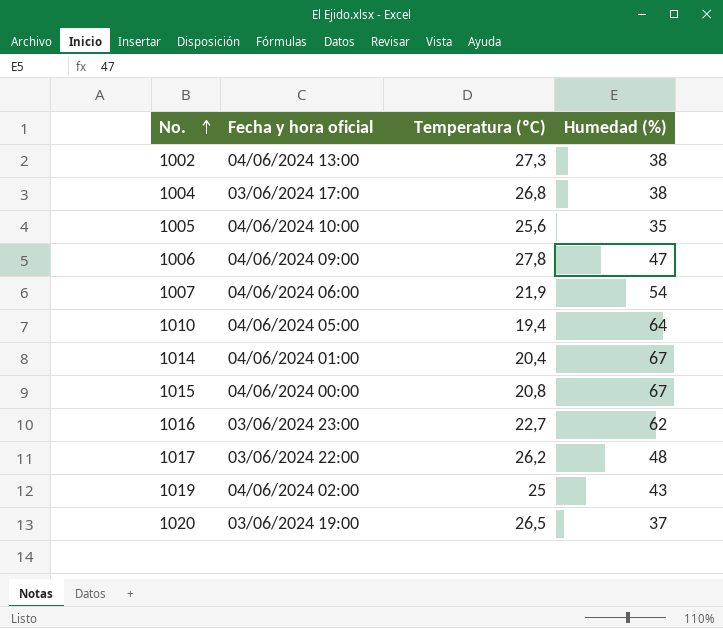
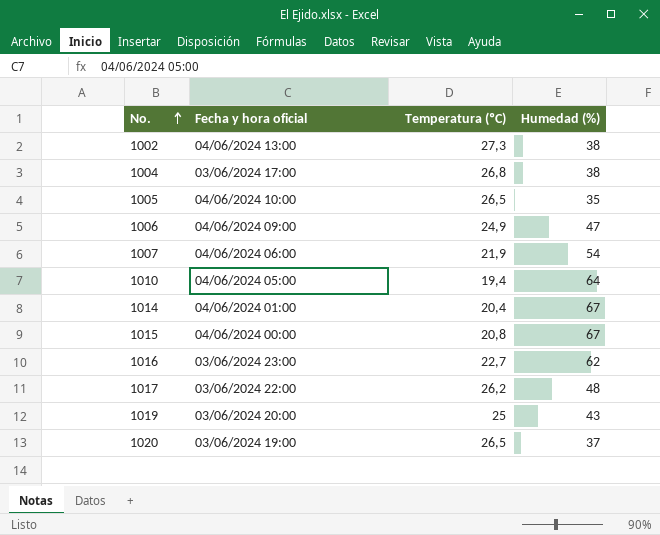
1005 | Temperatura (ºC): 25,6 -> 26,5
1006 | Temperatura (ºC): 27,8 -> 24,9
1019 | Fecha y hora oficial: 04/06/2024 02:00 -> 03/06/2024 20:00

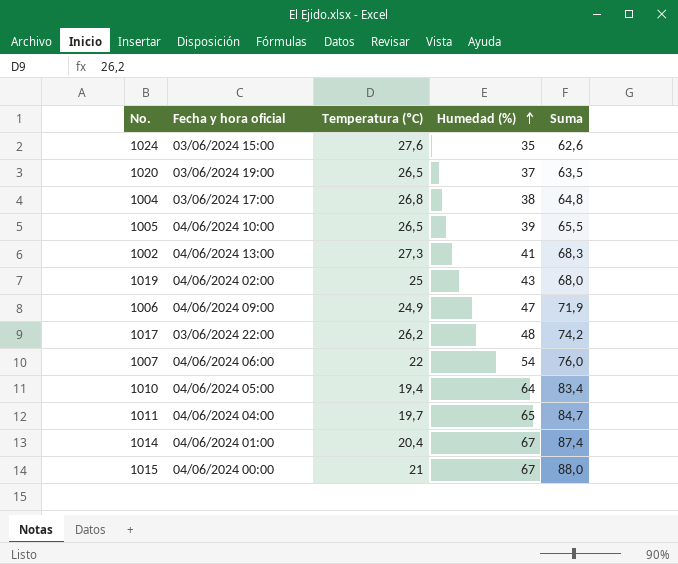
row order: No. ascending -> Humedad (%) ascending
column Suma | formula: none -> [Temperatura (ºC)] + [Humedad (%)]
row 1016: 03/06/2024 23:00 | 22,7 | 62 -> none
row 1024: none -> 03/06/2024 15:00 | 27,6 | 35 | 62,6
1005 | Humedad (%): 35 -> 39
1002 | Humedad (%): 38 -> 41
1019 | Fecha y hora oficial: 03/06/2024 20:00 -> 04/06/2024 02:00
1007 | Temperatura (ºC): 21,9 -> 22
row 1011: none -> 04/06/2024 04:00 | 19,7 | 65 | 84,7
1015 | Temperatura (ºC): 20,8 -> 21

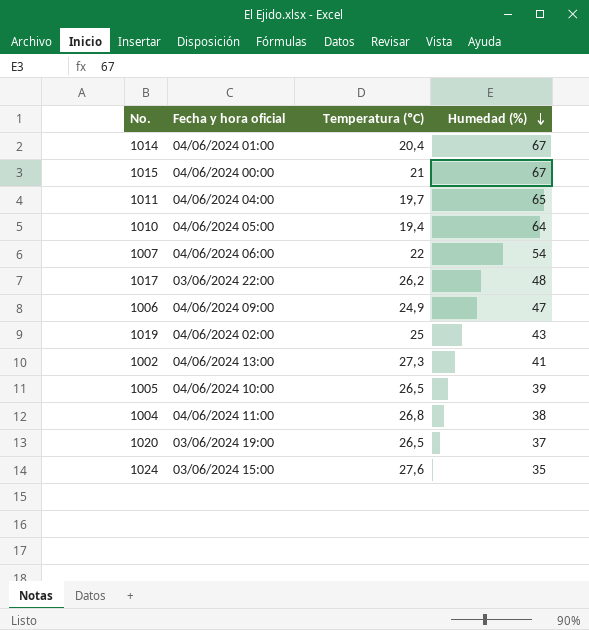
row order: Humedad (%) ascending -> Humedad (%) descending
column Suma | formula: [Temperatura (ºC)] + [Humedad (%)] -> none
1004 | Fecha y hora oficial: 03/06/2024 17:00 -> 04/06/2024 11:00

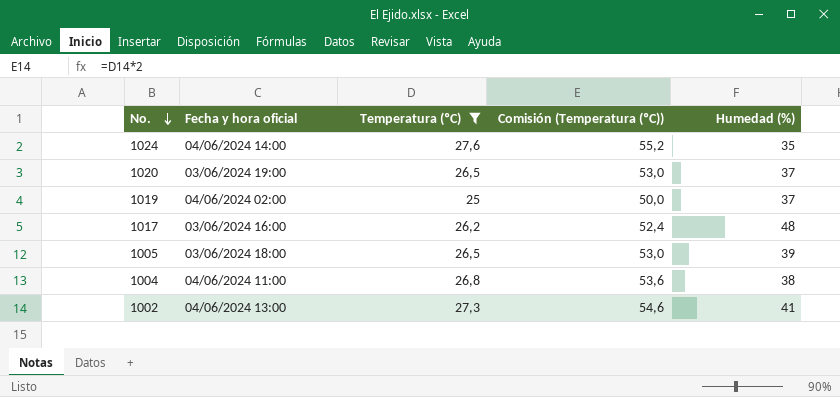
filter: none -> Temperatura (ºC) >= 25
row order: Humedad (%) descending -> No. descending
column Comisión (Temperatura (ºC)) | formula: none -> [Temperatura (ºC)] * 2
1024 | Fecha y hora oficial: 03/06/2024 15:00 -> 04/06/2024 14:00
1019 | Humedad (%): 43 -> 37
1017 | Fecha y hora oficial: 03/06/2024 22:00 -> 03/06/2024 16:00
1005 | Fecha y hora oficial: 04/06/2024 10:00 -> 03/06/2024 18:00

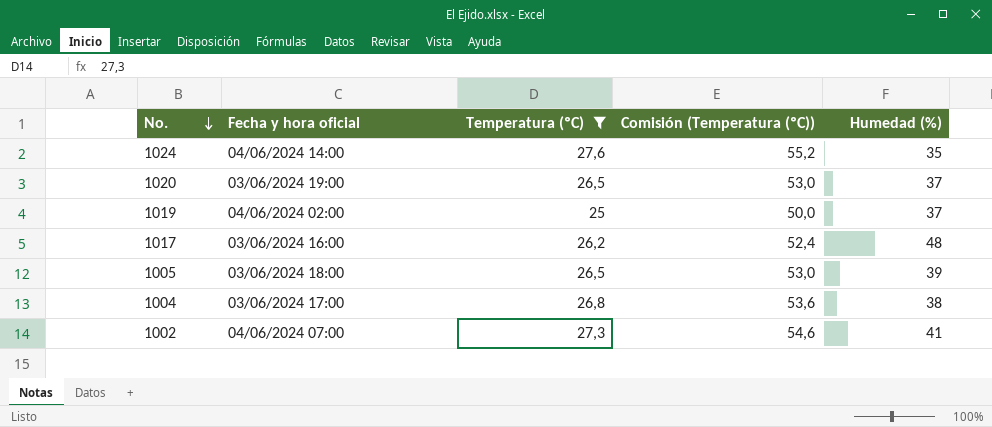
1004 | Fecha y hora oficial: 04/06/2024 11:00 -> 03/06/2024 17:00
1002 | Fecha y hora oficial: 04/06/2024 13:00 -> 04/06/2024 07:00

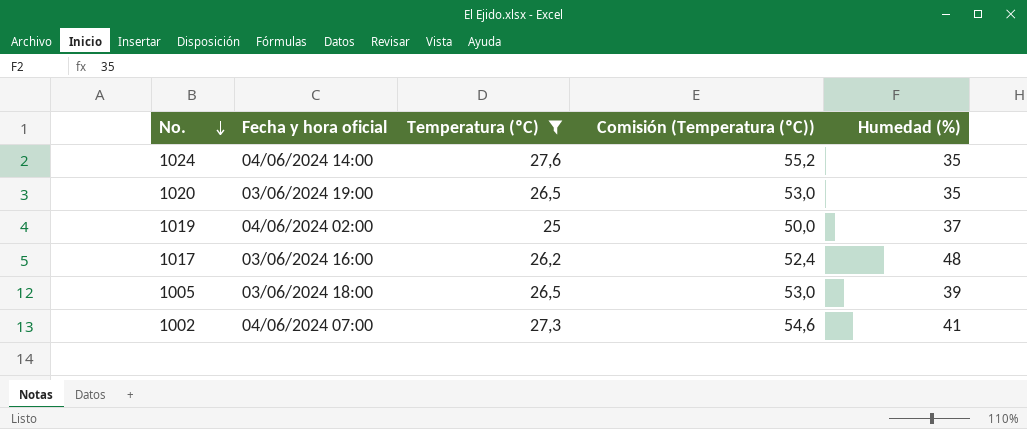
row 1004: 03/06/2024 17:00 | 26,8 | 53,6 | 38 -> none
1020 | Humedad (%): 37 -> 35

